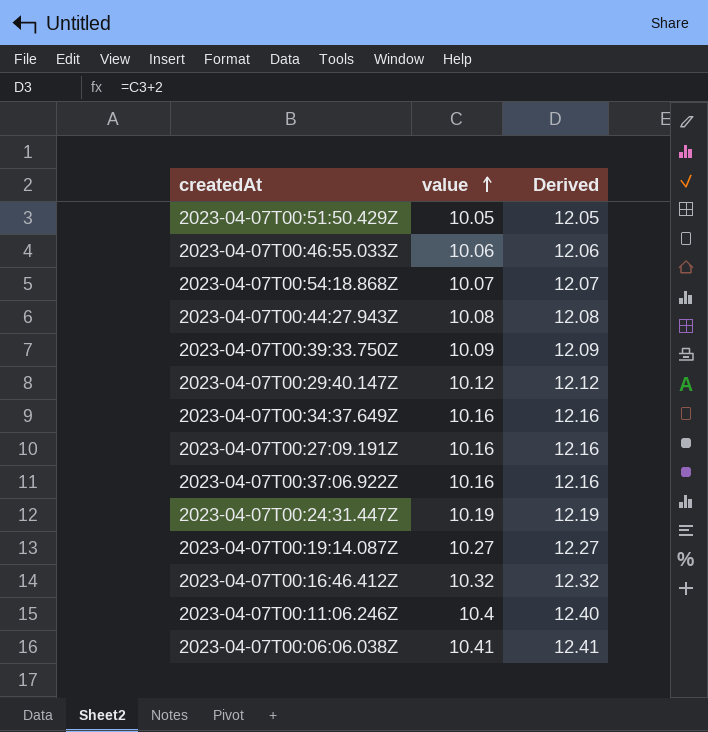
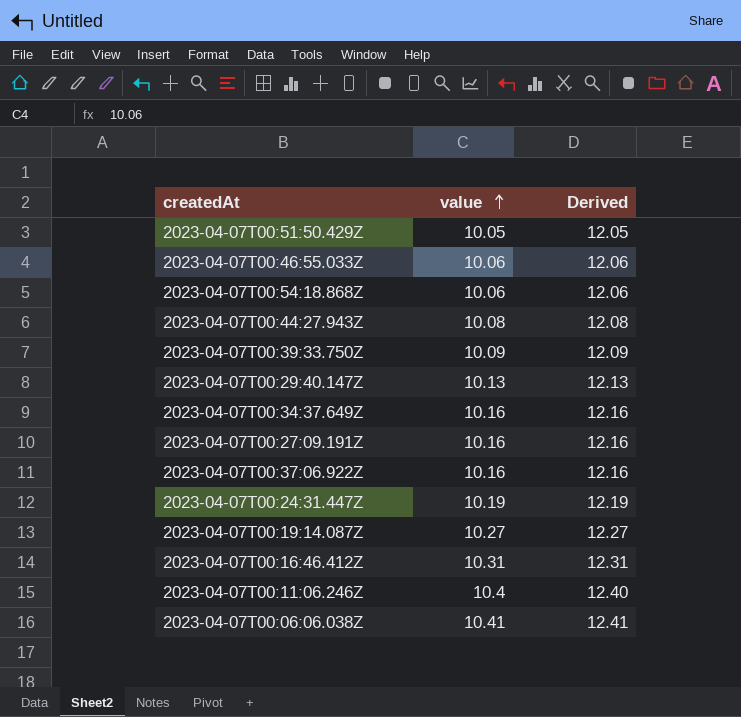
2023-04-07T00:54:18.868Z | value: 10.07 -> 10.06
2023-04-07T00:54:18.868Z | Derived: 12.07 -> 12.06
2023-04-07T00:29:40.147Z | value: 10.12 -> 10.13
2023-04-07T00:29:40.147Z | Derived: 12.12 -> 12.13
2023-04-07T00:16:46.412Z | value: 10.32 -> 10.31
2023-04-07T00:16:46.412Z | Derived: 12.32 -> 12.31

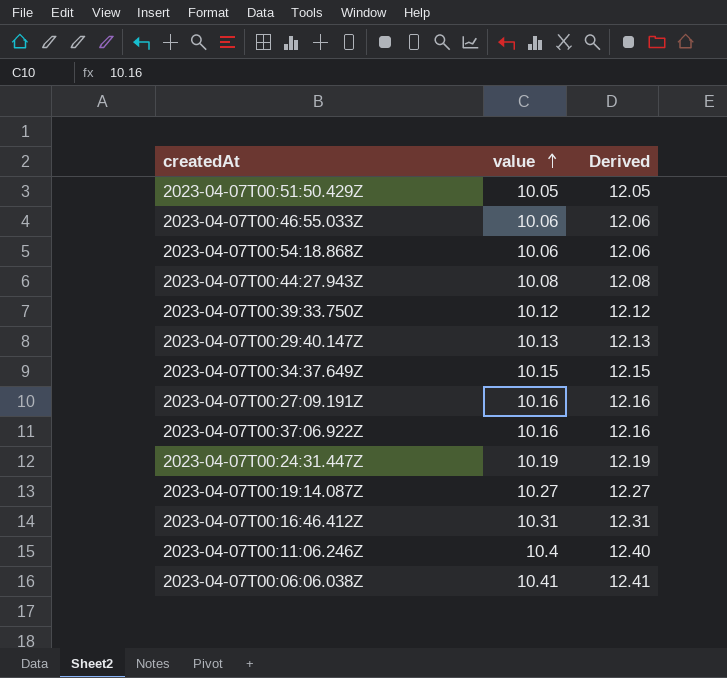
2023-04-07T00:39:33.750Z | value: 10.09 -> 10.12
2023-04-07T00:39:33.750Z | Derived: 12.09 -> 12.12
2023-04-07T00:34:37.649Z | value: 10.16 -> 10.15
2023-04-07T00:34:37.649Z | Derived: 12.16 -> 12.15

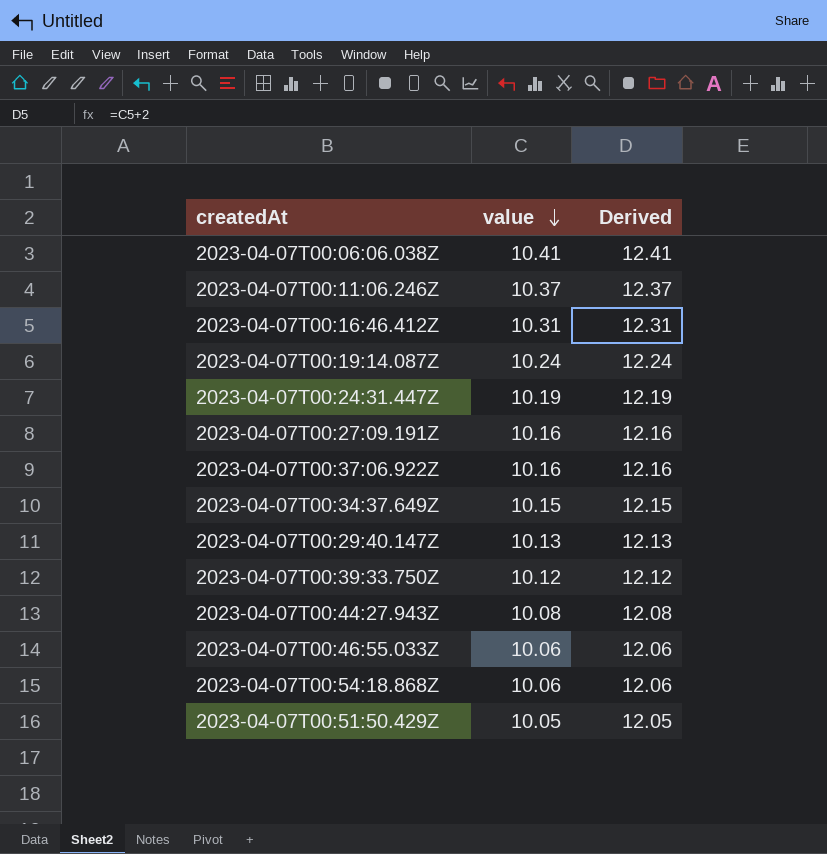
row order: value ascending -> value descending
2023-04-07T00:11:06.246Z | value: 10.4 -> 10.37
2023-04-07T00:11:06.246Z | Derived: 12.40 -> 12.37
2023-04-07T00:19:14.087Z | value: 10.27 -> 10.24
2023-04-07T00:19:14.087Z | Derived: 12.27 -> 12.24

